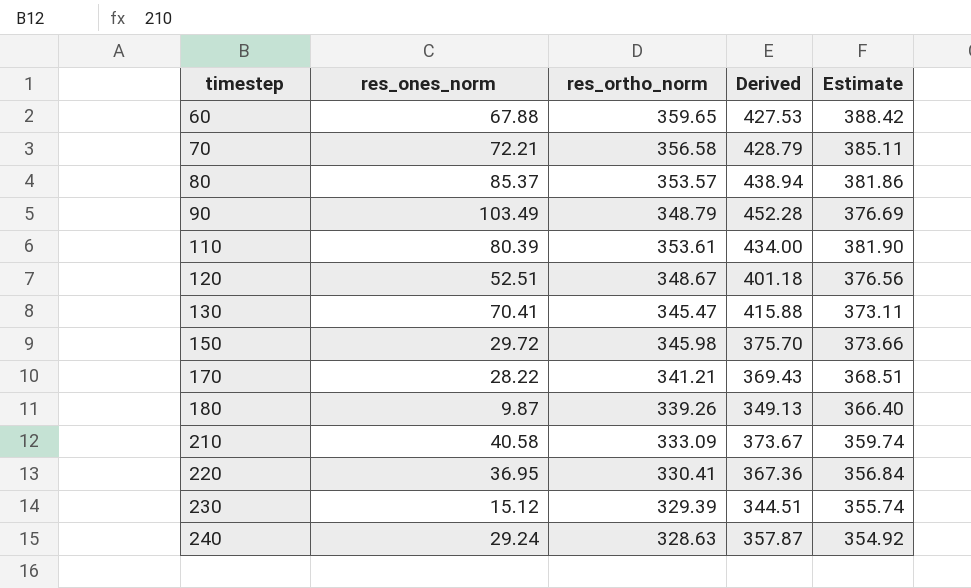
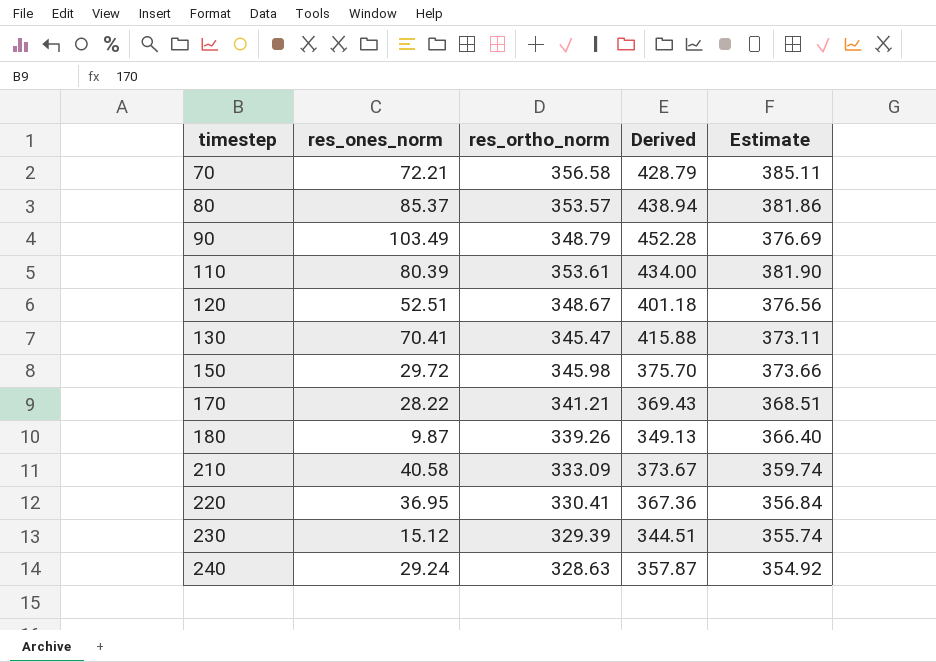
row 60: 67.88 | 359.65 | 427.53 | 388.42 -> none

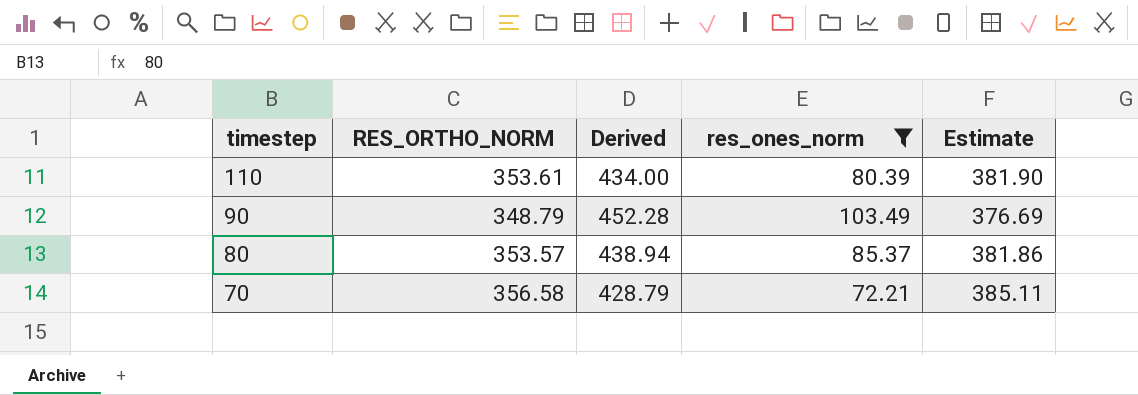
filter: none -> res_ones_norm >= 72.21
row order: timestep ascending -> timestep descending
column name: res_ortho_norm -> RES_ORTHO_NORM
column res_ones_norm | position: 2 -> 4

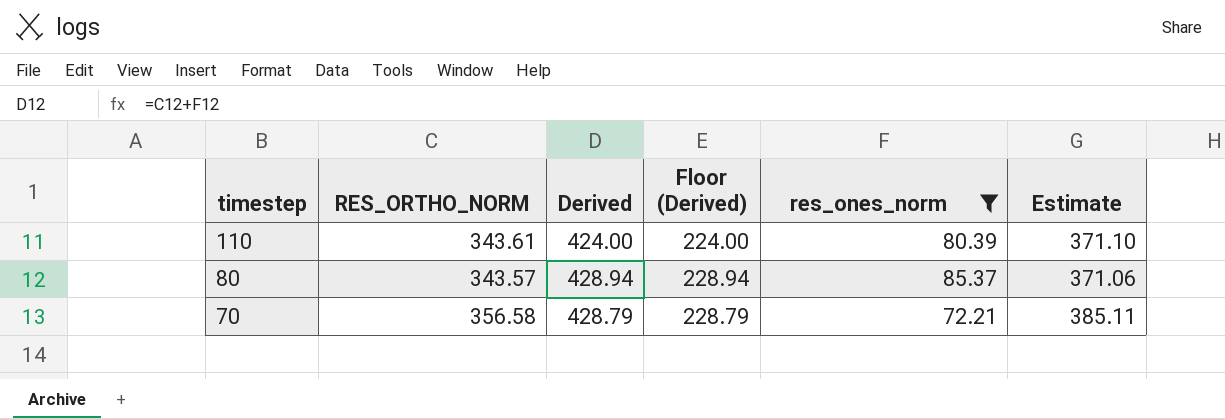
column Floor (Derived) | formula: none -> [Derived] - 200
row 90: 348.79 | 452.28 | 103.49 | 376.69 -> none
110 | RES_ORTHO_NORM: 353.61 -> 343.61
110 | Derived: 434.00 -> 424.00
110 | Estimate: 381.90 -> 371.10
80 | RES_ORTHO_NORM: 353.57 -> 343.57
80 | Derived: 438.94 -> 428.94
80 | Estimate: 381.86 -> 371.06

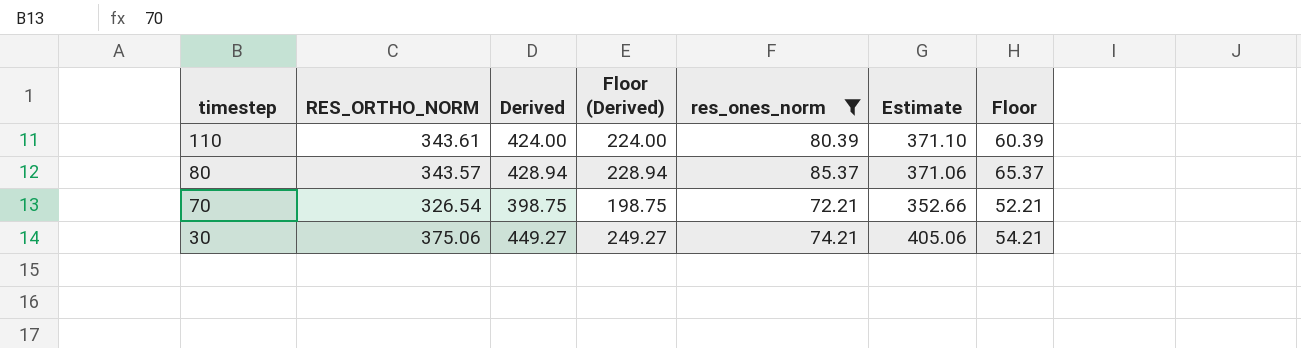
column Floor | formula: none -> [res_ones_norm] - 20
70 | RES_ORTHO_NORM: 356.58 -> 326.54
70 | Derived: 428.79 -> 398.75
70 | Floor (Derived): 228.79 -> 198.75
70 | Estimate: 385.11 -> 352.66
row 30: none -> 375.06 | 449.27 | 249.27 | 74.21 | 405.06 | 54.21

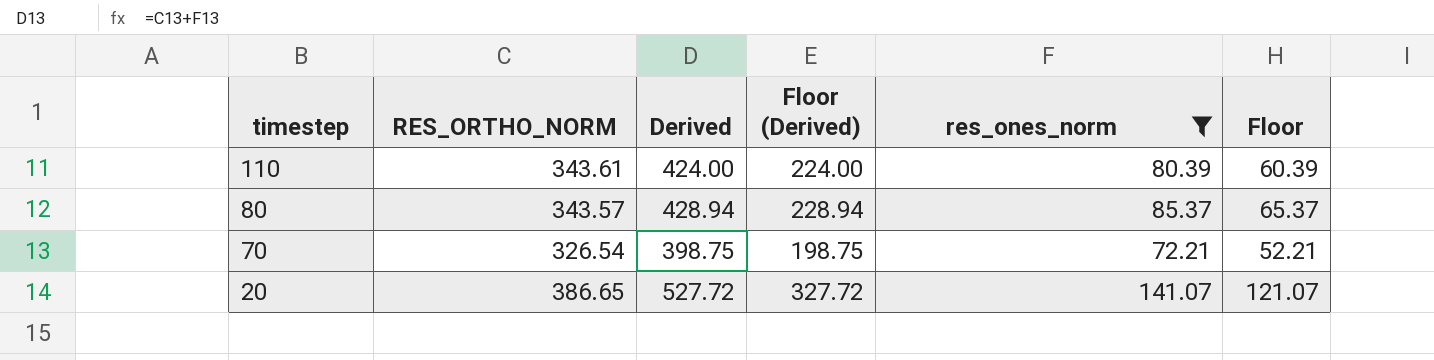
column Estimate | formula: [RES_ORTHO_NORM] * 1.08 -> none
row 30: 375.06 | 449.27 | 249.27 | 74.21 | 405.06 | 54.21 -> none
row 20: none -> 386.65 | 527.72 | 327.72 | 141.07 | 121.07

